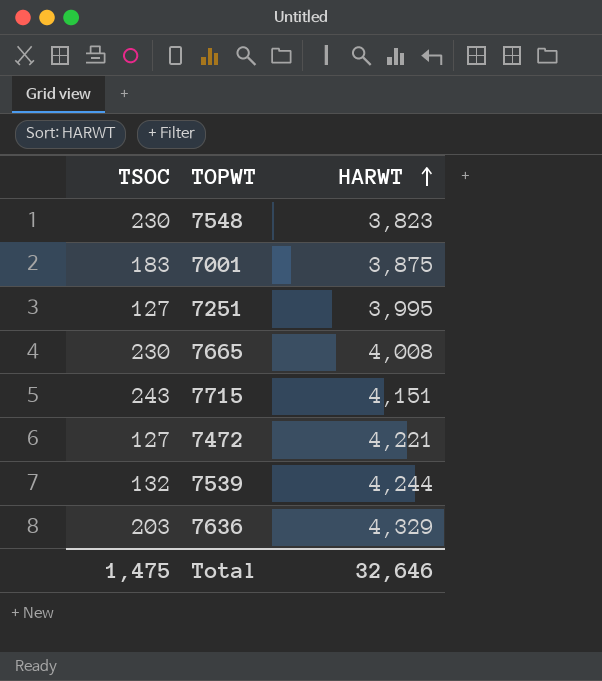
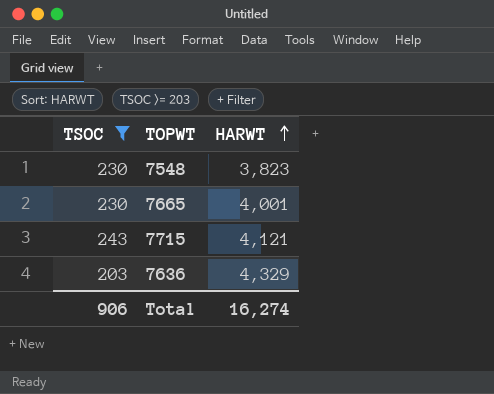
filter: none -> TSOC >= 203
7665 | HARWT: 4,008 -> 4,001
7715 | HARWT: 4,151 -> 4,121
Total | TSOC: 1,475 -> 906
Total | HARWT: 32,646 -> 16,274

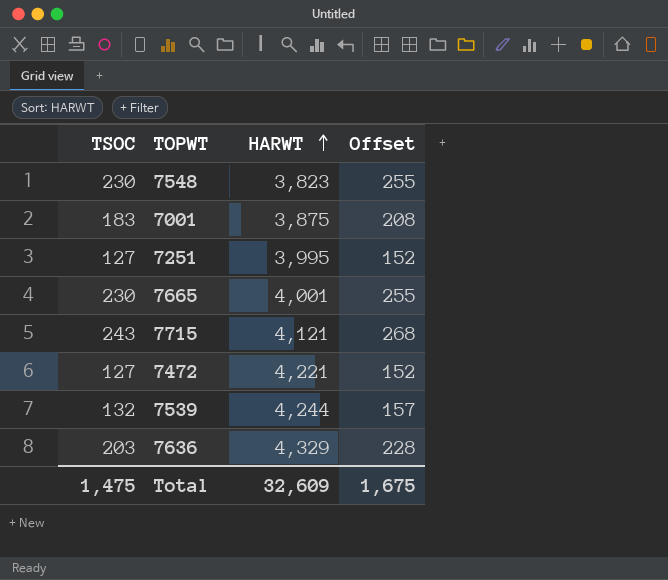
filter: TSOC >= 203 -> none
column Offset | formula: none -> [TSOC] + 25
Total | TSOC: 906 -> 1,475
Total | HARWT: 16,274 -> 32,609

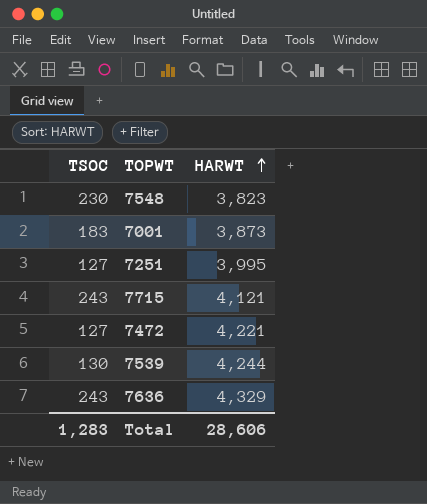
column Offset | formula: [TSOC] + 25 -> none
row 7665: 230 | 4,001 | 255 -> none
7001 | HARWT: 3,875 -> 3,873
7539 | TSOC: 132 -> 130
7636 | TSOC: 203 -> 243
Total | TSOC: 1,475 -> 1,283
Total | HARWT: 32,609 -> 28,606

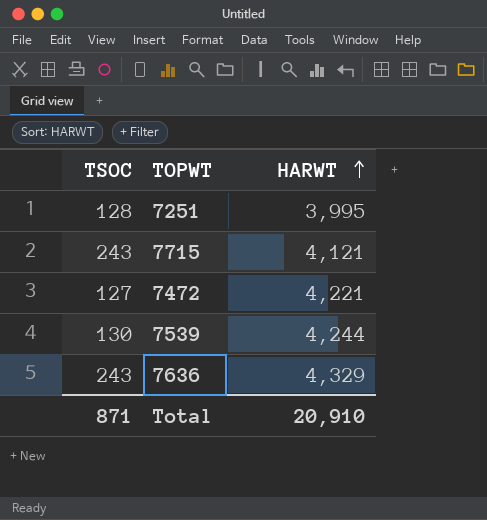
row 7548: 230 | 3,823 -> none
row 7001: 183 | 3,873 -> none
7251 | TSOC: 127 -> 128
Total | TSOC: 1,283 -> 871
Total | HARWT: 28,606 -> 20,910

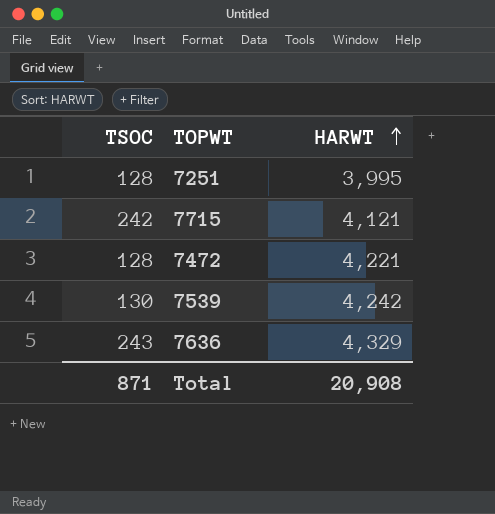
7715 | TSOC: 243 -> 242
7472 | TSOC: 127 -> 128
7539 | HARWT: 4,244 -> 4,242
Total | HARWT: 20,910 -> 20,908

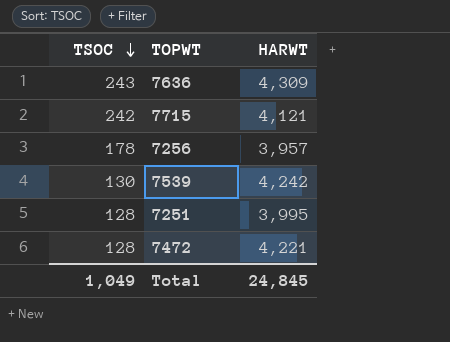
row order: HARWT ascending -> TSOC descending
7636 | HARWT: 4,329 -> 4,309
row 7256: none -> 178 | 3,957
Total | TSOC: 871 -> 1,049
Total | HARWT: 20,908 -> 24,845

